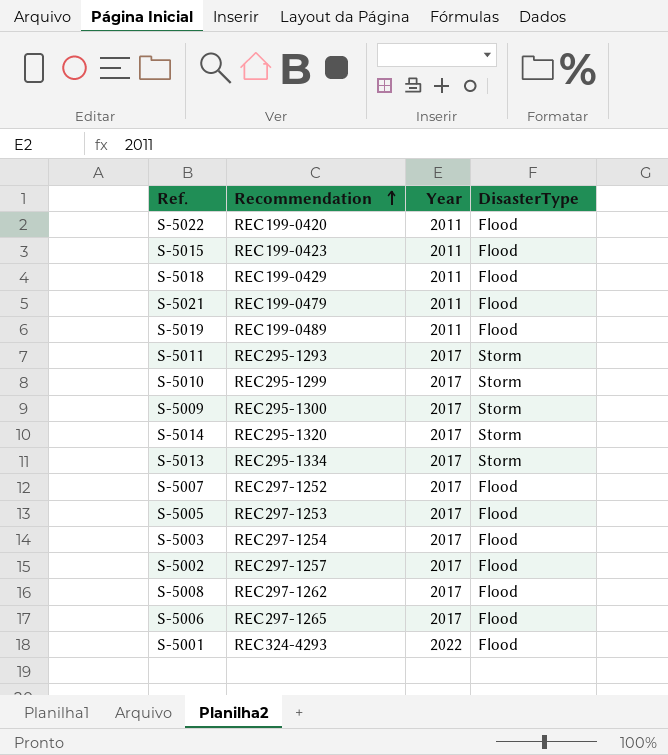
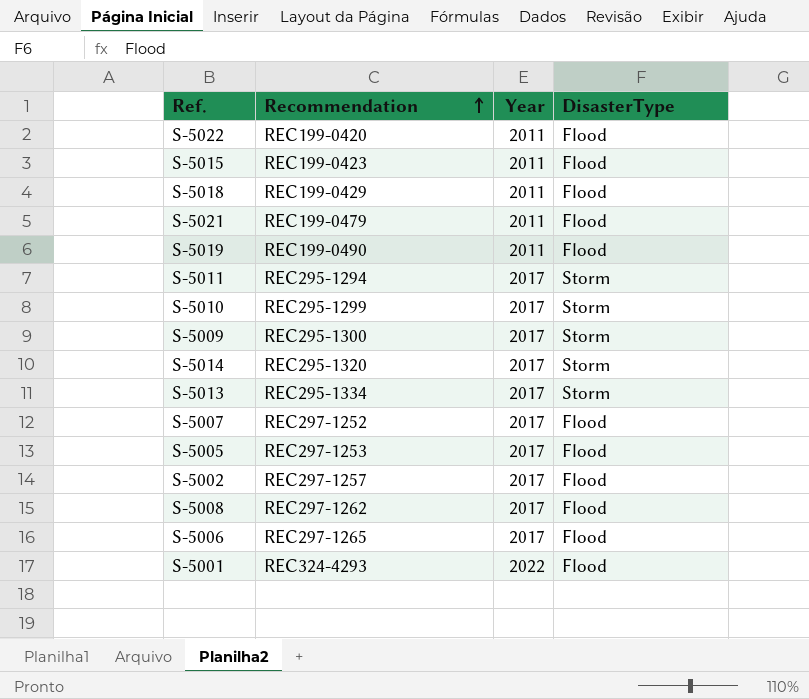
row S-5003: REC297-1254 | 2017 | Flood -> none
S-5019 | Recommendation: REC199-0489 -> REC199-0490
S-5011 | Recommendation: REC295-1293 -> REC295-1294

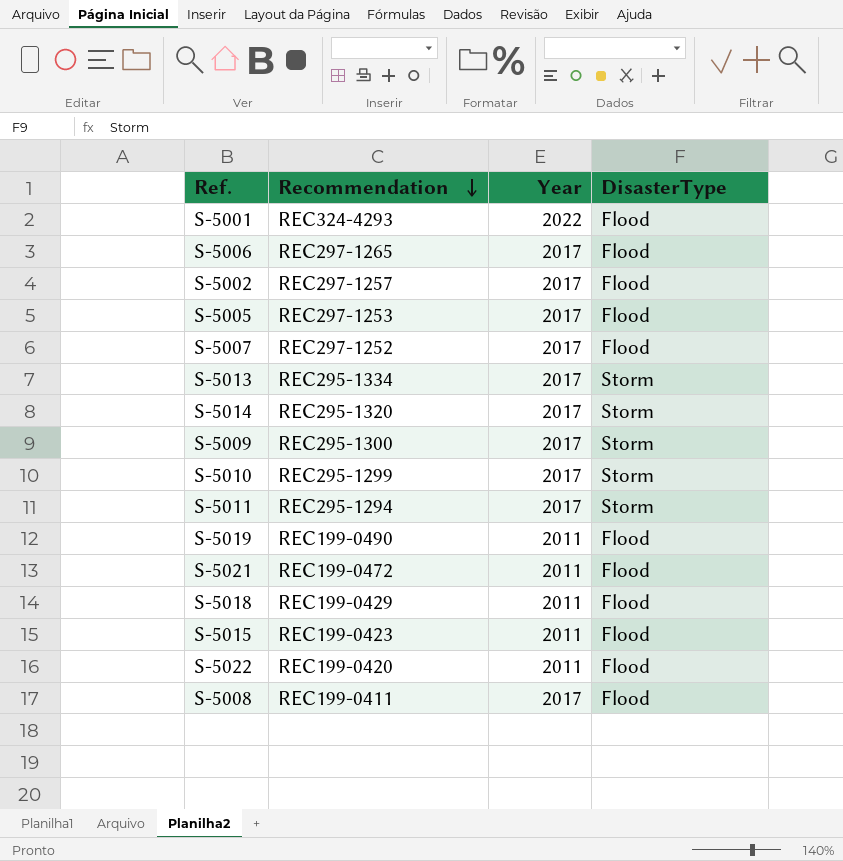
row order: Recommendation ascending -> Recommendation descending
S-5021 | Recommendation: REC199-0479 -> REC199-0472
S-5008 | Recommendation: REC297-1262 -> REC199-0411

